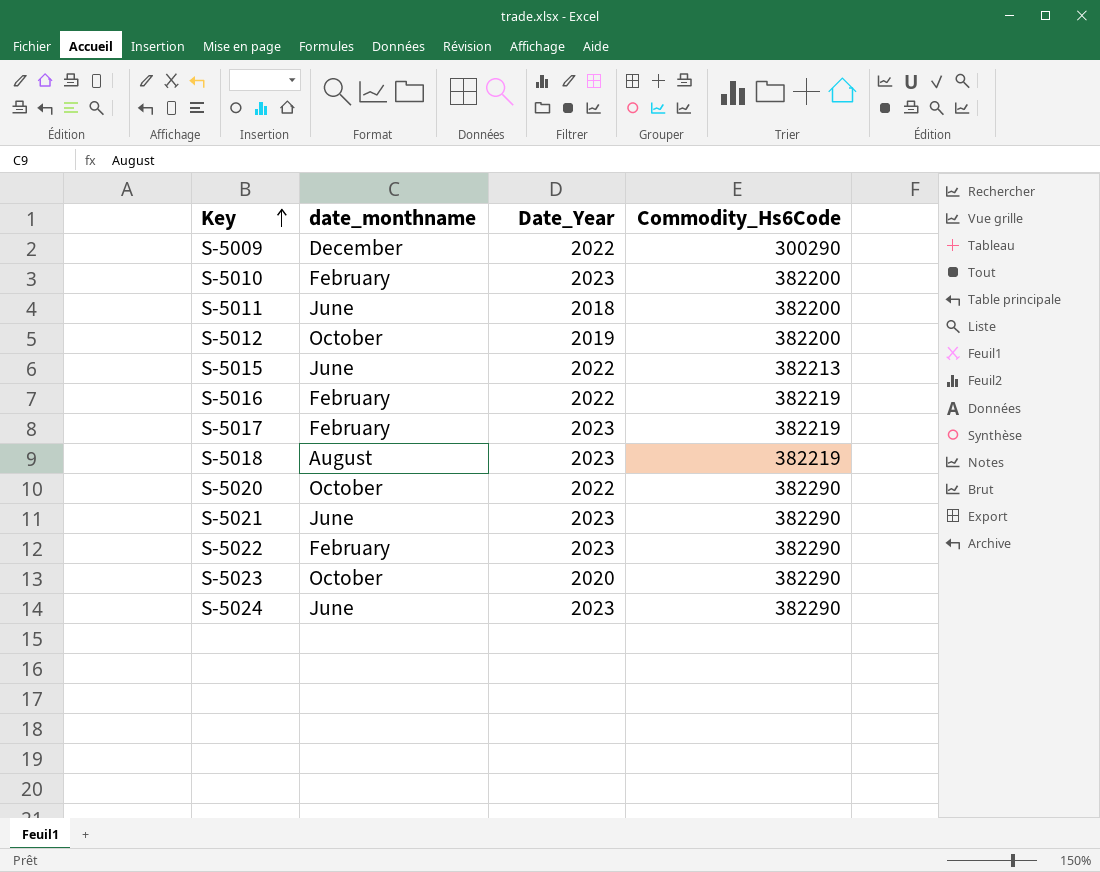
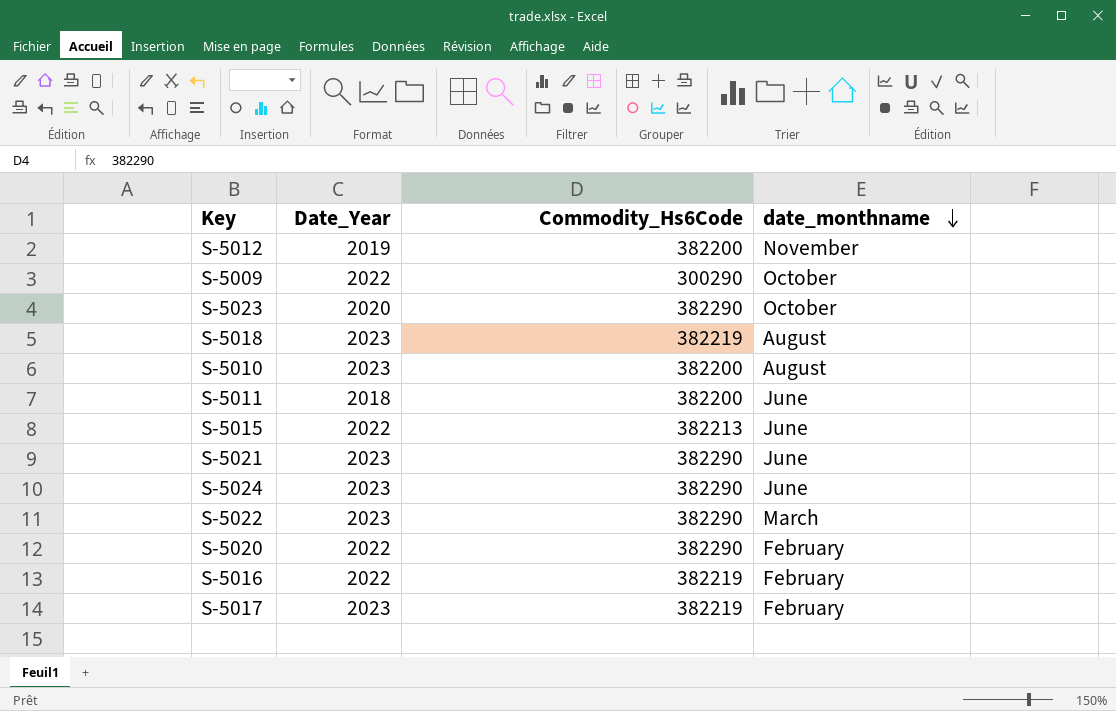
row order: Key ascending -> date_monthname descending
column date_monthname | position: 2 -> 4
S-5012 | date_monthname: October -> November
S-5009 | date_monthname: December -> October
S-5010 | date_monthname: February -> August
S-5022 | date_monthname: February -> March
S-5020 | date_monthname: October -> February

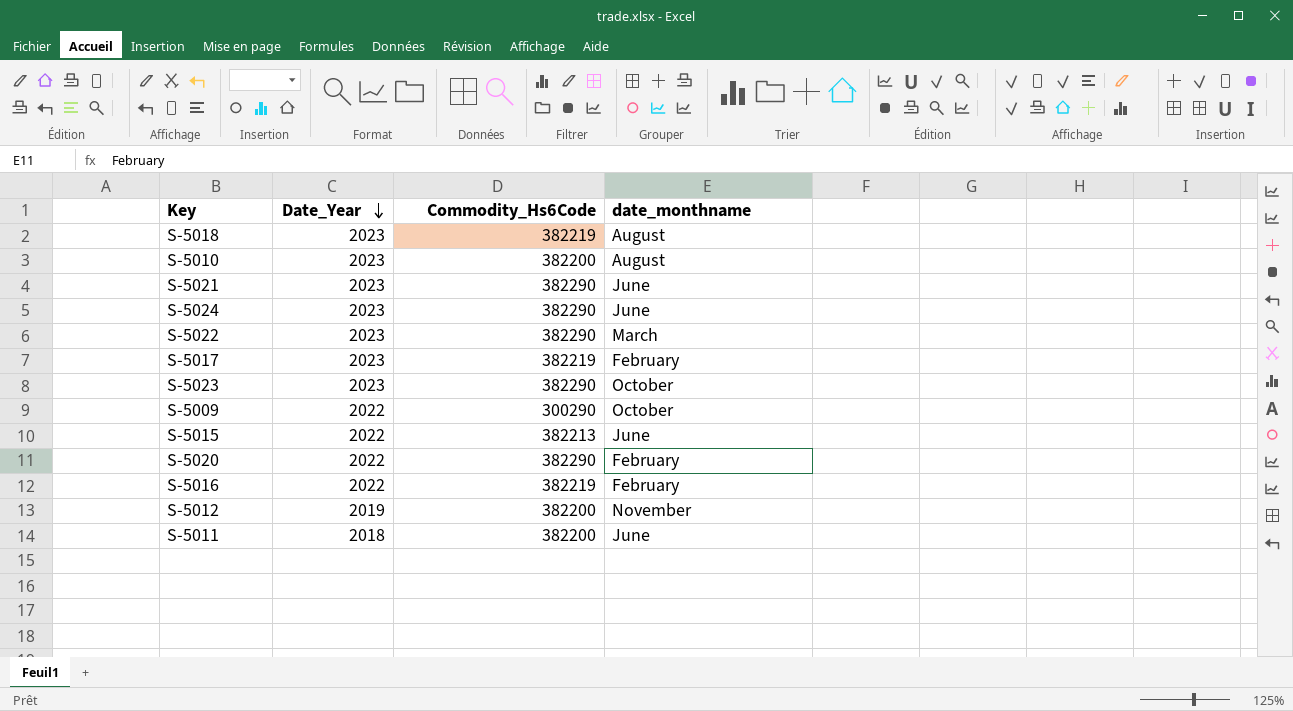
row order: date_monthname descending -> Date_Year descending
S-5023 | Date_Year: 2020 -> 2023

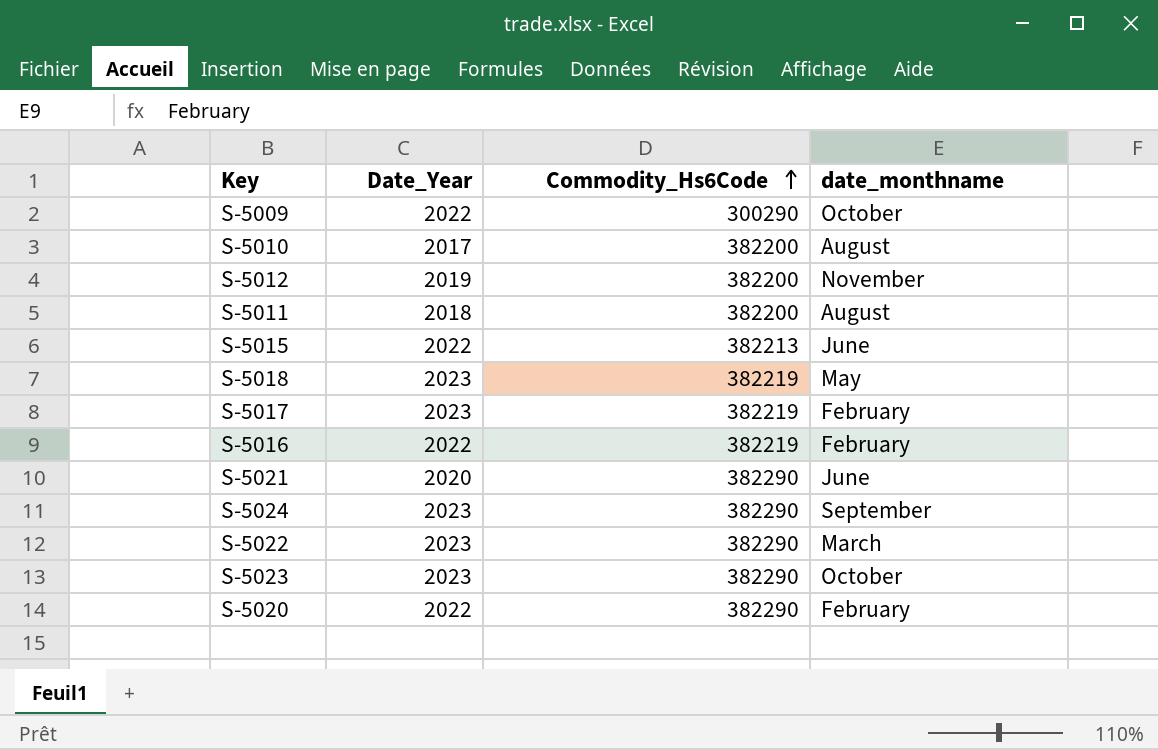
row order: Date_Year descending -> Commodity_Hs6Code ascending
S-5010 | Date_Year: 2023 -> 2017
S-5011 | date_monthname: June -> August
S-5018 | date_monthname: August -> May
S-5021 | Date_Year: 2023 -> 2020
S-5024 | date_monthname: June -> September

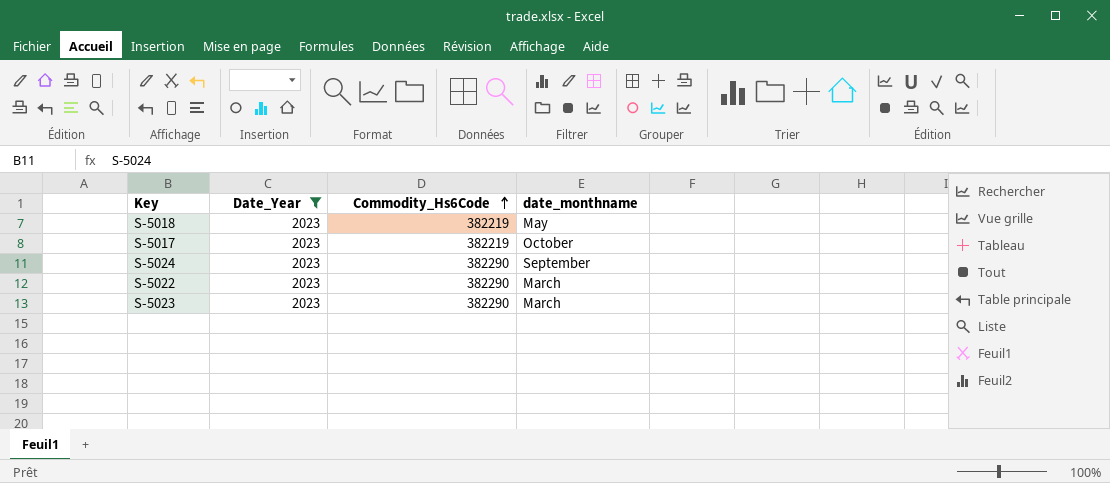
filter: none -> Date_Year = 2023
S-5017 | date_monthname: February -> October
S-5023 | date_monthname: October -> March

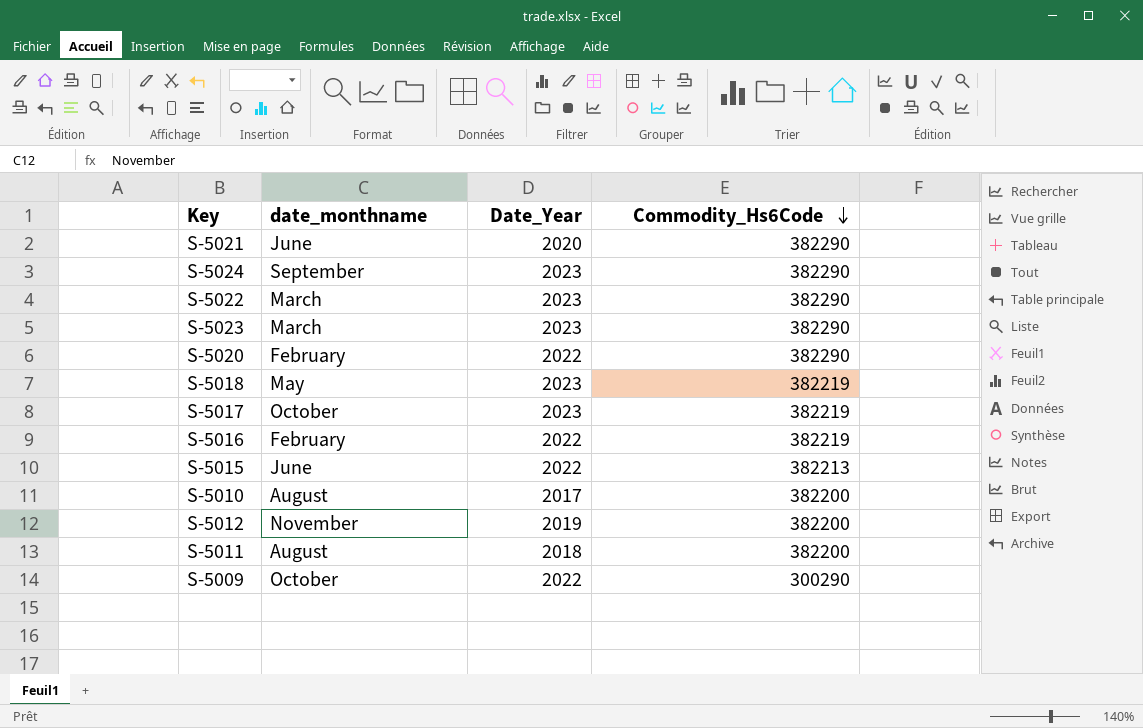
filter: Date_Year = 2023 -> none
row order: Commodity_Hs6Code ascending -> Commodity_Hs6Code descending
column date_monthname | position: 4 -> 2

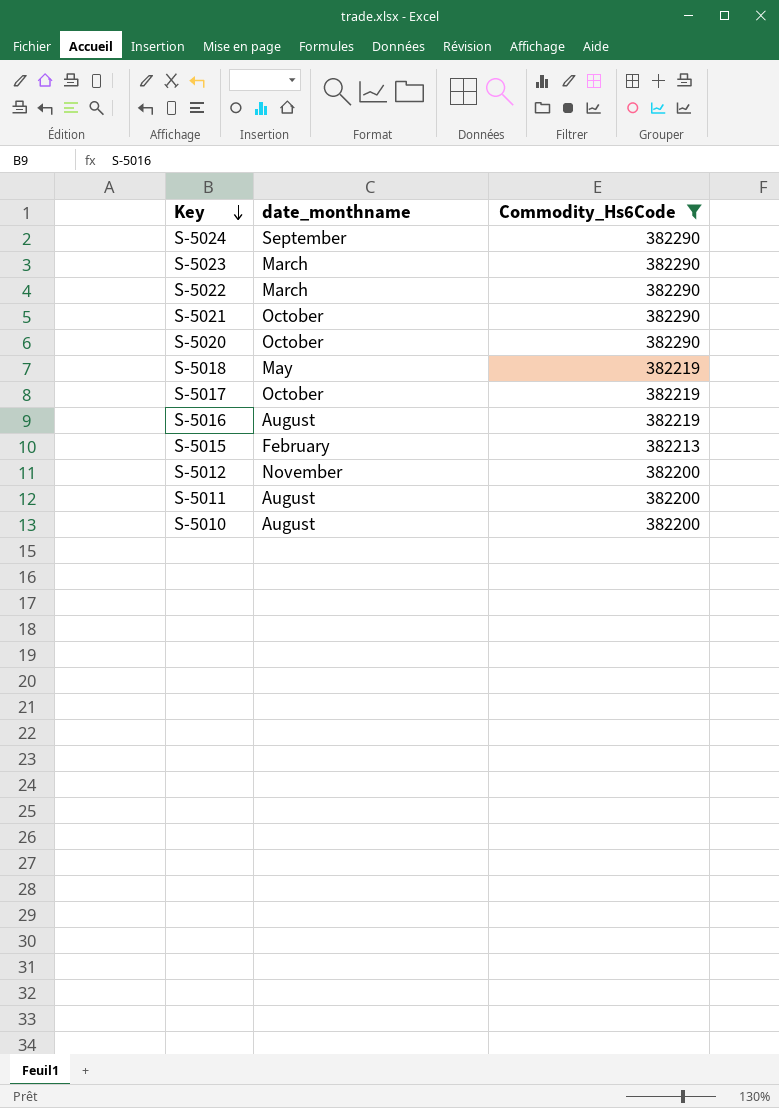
filter: none -> Commodity_Hs6Code != 300290
row order: Commodity_Hs6Code descending -> Key descending
column Date_Year | position: 3 -> none
S-5021 | date_monthname: June -> October
S-5020 | date_monthname: February -> October
S-5016 | date_monthname: February -> August
S-5015 | date_monthname: June -> February

